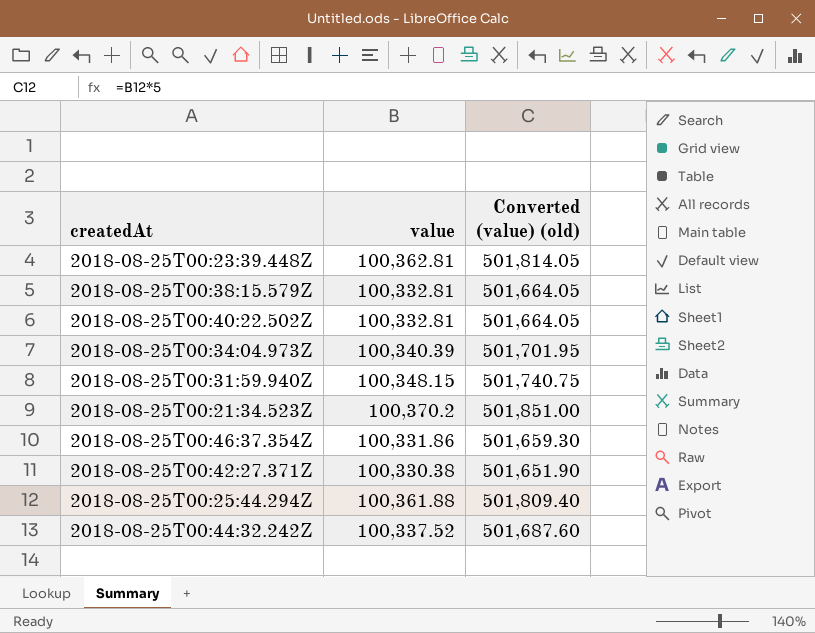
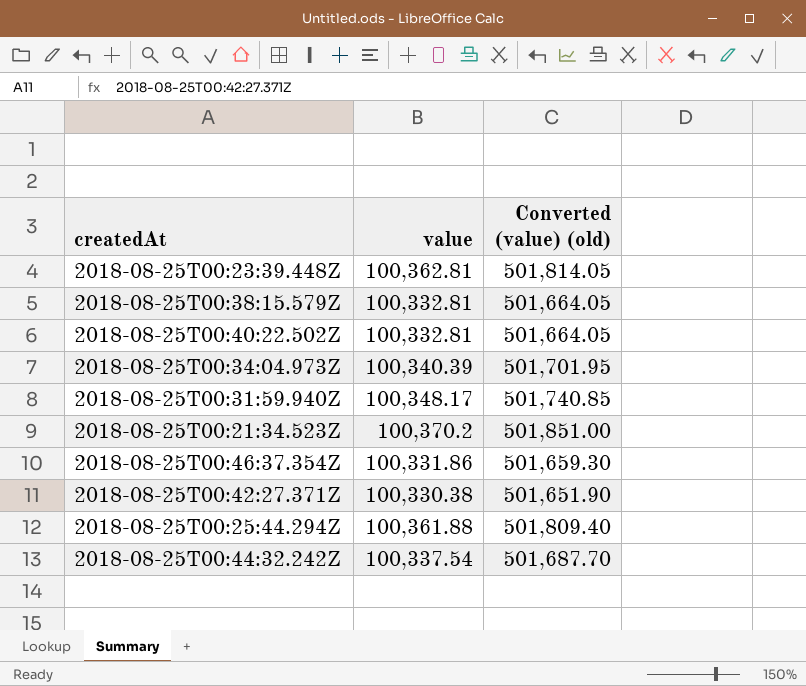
2018-08-25T00:31:59.940Z | value: 100,348.15 -> 100,348.17
2018-08-25T00:31:59.940Z | Converted (value) (old): 501,740.75 -> 501,740.85
2018-08-25T00:44:32.242Z | value: 100,337.52 -> 100,337.54
2018-08-25T00:44:32.242Z | Converted (value) (old): 501,687.60 -> 501,687.70

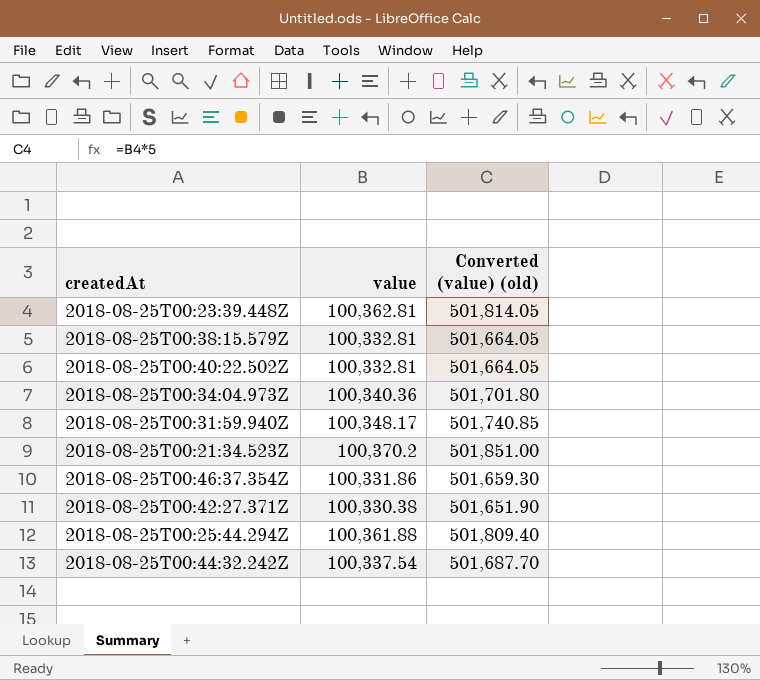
2018-08-25T00:34:04.973Z | value: 100,340.39 -> 100,340.36
2018-08-25T00:34:04.973Z | Converted (value) (old): 501,701.95 -> 501,701.80

